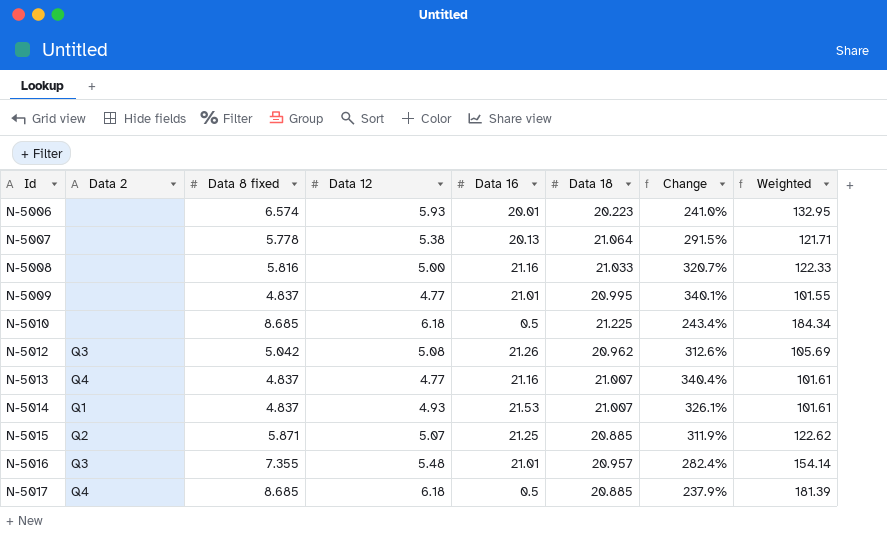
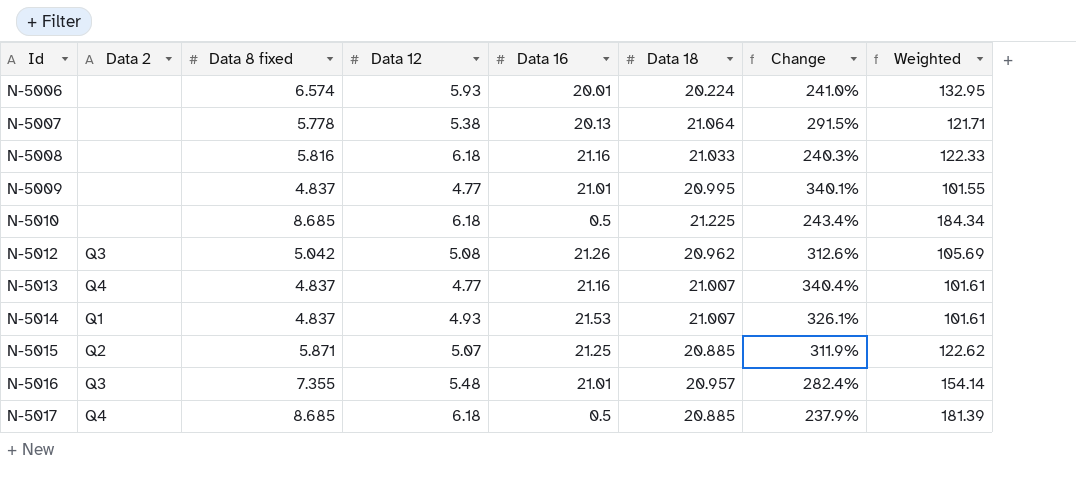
N-5006 | Data 18: 20.223 -> 20.224
N-5008 | Data 12: 5.00 -> 6.18
N-5008 | Change: 320.7% -> 240.3%

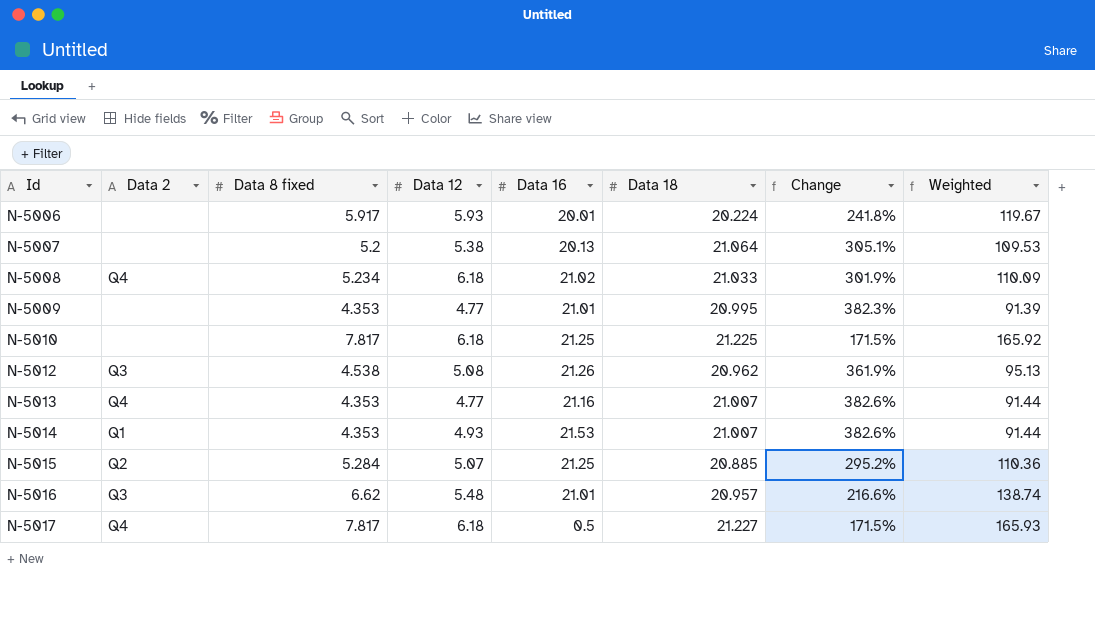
column Change | formula: ([Data 18] - [Data 12]) / [Data 12] -> ([Data 18] - [Data 8 fixed]) / [Data 8 fixed]
N-5006 | Data 8 fixed: 6.574 -> 5.917
N-5006 | Weighted: 132.95 -> 119.67
N-5007 | Data 8 fixed: 5.778 -> 5.2
N-5007 | Weighted: 121.71 -> 109.53
N-5008 | Data 2: none -> Q4
N-5008 | Data 8 fixed: 5.816 -> 5.234
N-5008 | Data 16: 21.16 -> 21.02
N-5008 | Weighted: 122.33 -> 110.09
N-5009 | Data 8 fixed: 4.837 -> 4.353
N-5009 | Weighted: 101.55 -> 91.39
N-5010 | Data 8 fixed: 8.685 -> 7.817
N-5010 | Data 16: 0.5 -> 21.25
N-5010 | Weighted: 184.34 -> 165.92
N-5012 | Data 8 fixed: 5.042 -> 4.538
N-5012 | Weighted: 105.69 -> 95.13
N-5013 | Data 8 fixed: 4.837 -> 4.353
N-5013 | Weighted: 101.61 -> 91.44
N-5014 | Data 8 fixed: 4.837 -> 4.353
N-5014 | Weighted: 101.61 -> 91.44
N-5015 | Data 8 fixed: 5.871 -> 5.284
N-5015 | Weighted: 122.62 -> 110.36
N-5016 | Data 8 fixed: 7.355 -> 6.62
N-5016 | Weighted: 154.14 -> 138.74
N-5017 | Data 8 fixed: 8.685 -> 7.817
N-5017 | Data 18: 20.885 -> 21.227
N-5017 | Weighted: 181.39 -> 165.93

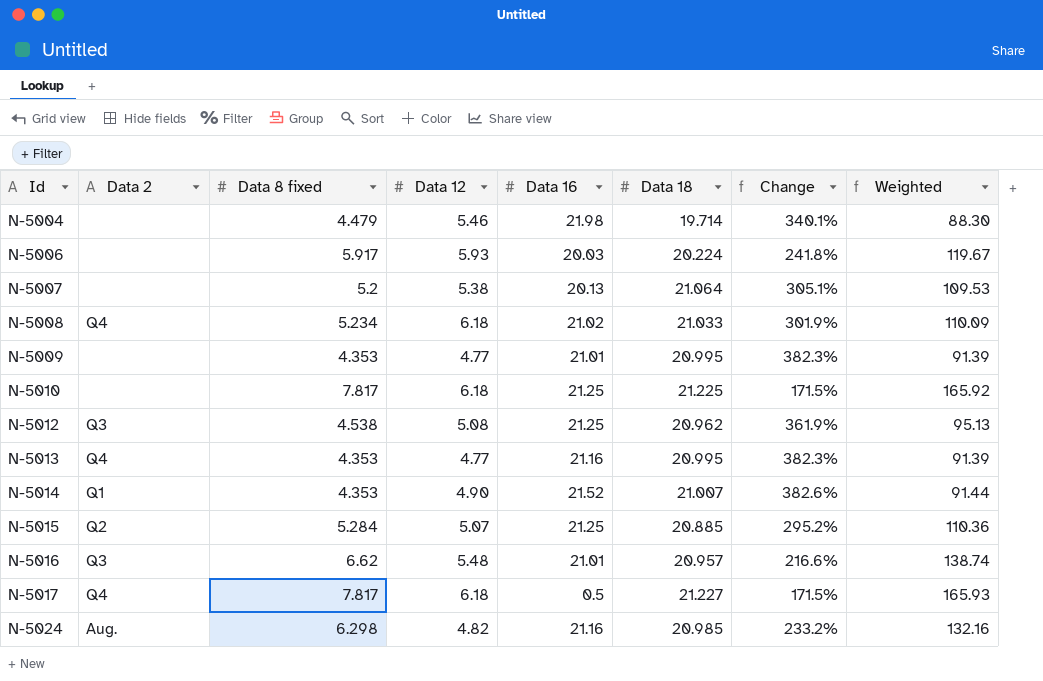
row N-5004: none -> none | 4.479 | 5.46 | 21.98 | 19.714 | 340.1% | 88.30
N-5006 | Data 16: 20.01 -> 20.03
N-5012 | Data 16: 21.26 -> 21.25
N-5013 | Data 18: 21.007 -> 20.995
N-5013 | Change: 382.6% -> 382.3%
N-5013 | Weighted: 91.44 -> 91.39
N-5014 | Data 12: 4.93 -> 4.90
N-5014 | Data 16: 21.53 -> 21.52
row N-5024: none -> Aug. | 6.298 | 4.82 | 21.16 | 20.985 | 233.2% | 132.16

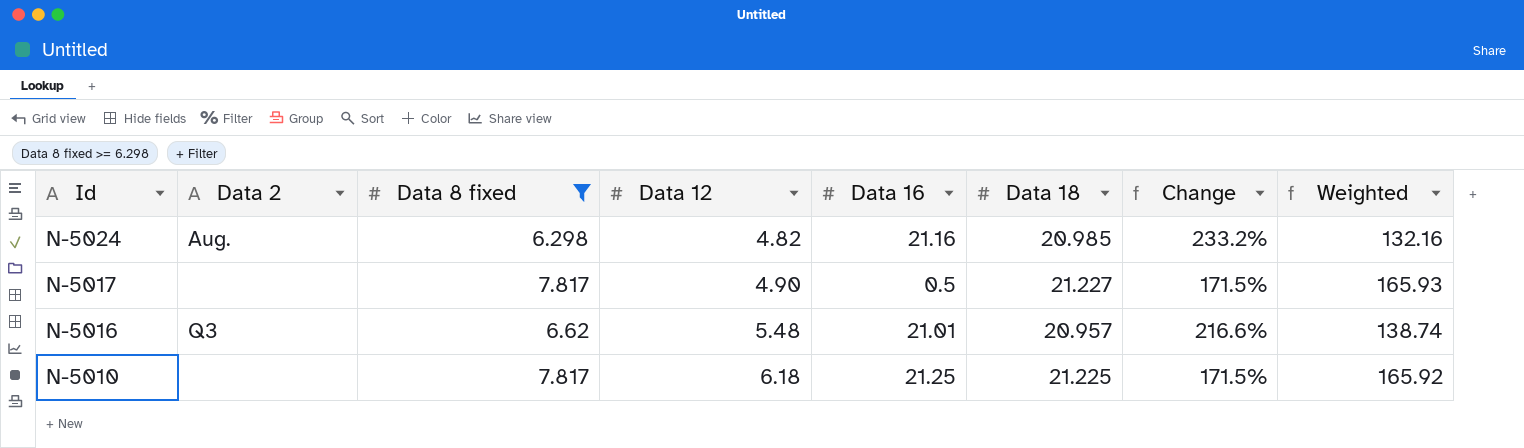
filter: none -> Data 8 fixed >= 6.298
row order: Id ascending -> Id descending
N-5017 | Data 2: Q4 -> none
N-5017 | Data 12: 6.18 -> 4.90

